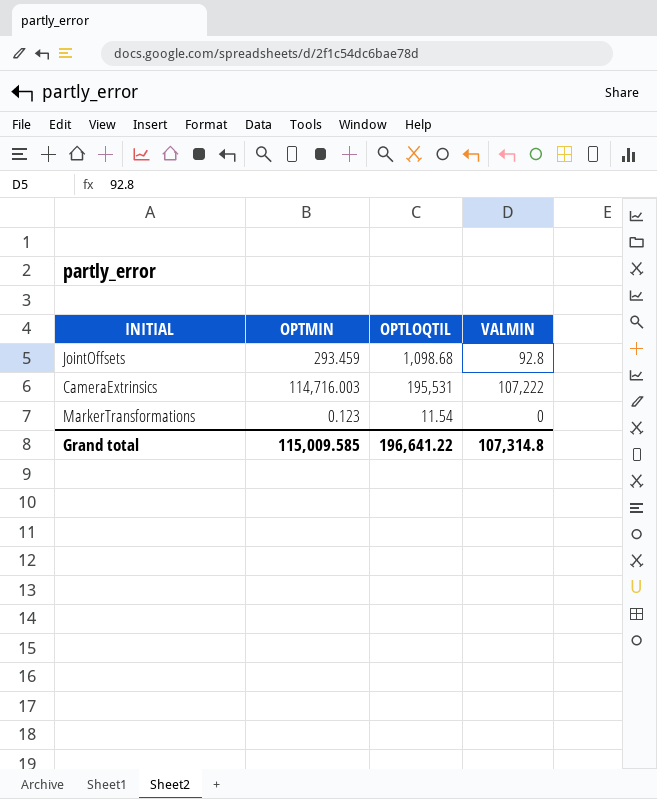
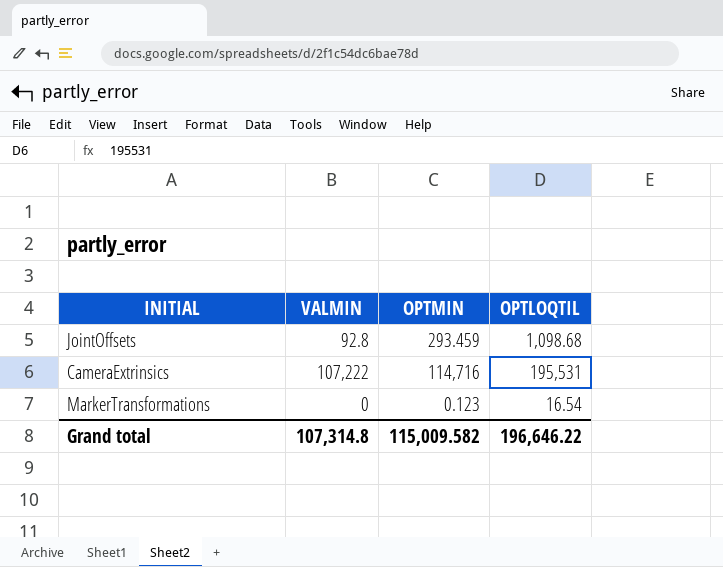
column VALMIN | position: 4 -> 2
CameraExtrinsics | OPTMIN: 114,716.003 -> 114,716
MarkerTransformations | OPTLOQTIL: 11.54 -> 16.54
Grand total | OPTMIN: 115,009.585 -> 115,009.582
Grand total | OPTLOQTIL: 196,641.22 -> 196,646.22

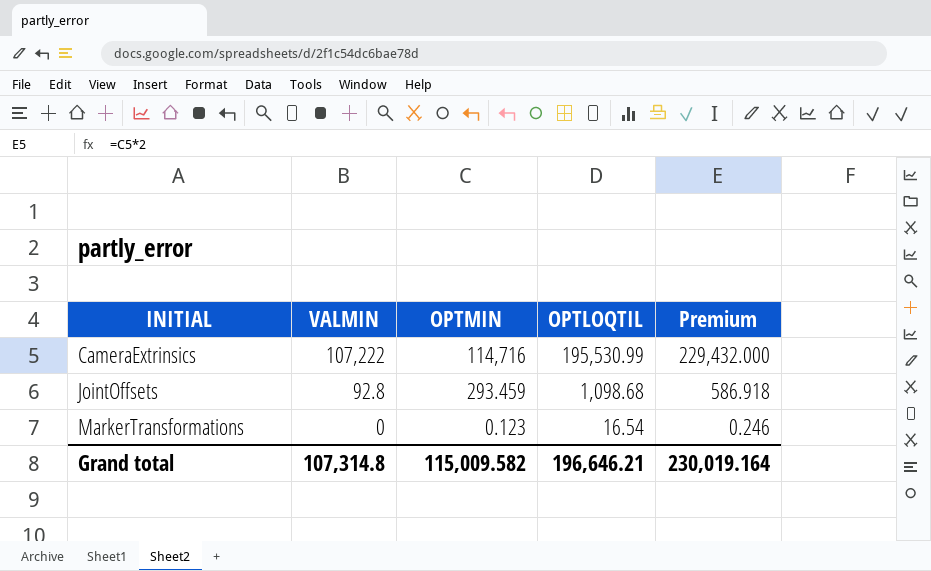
row order: none -> INITIAL ascending
column Premium | formula: none -> [OPTMIN] * 2
CameraExtrinsics | OPTLOQTIL: 195,531 -> 195,530.99
Grand total | OPTLOQTIL: 196,646.22 -> 196,646.21

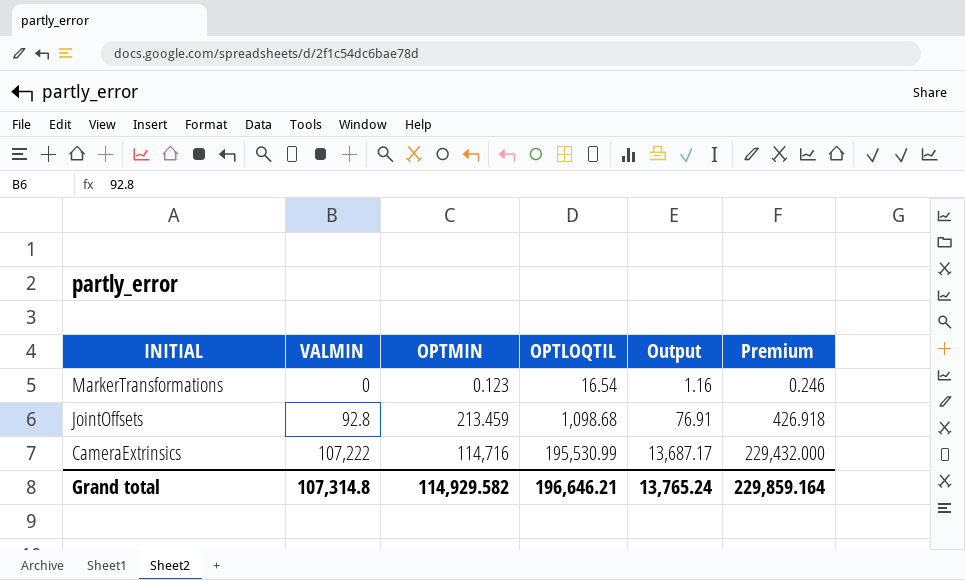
row order: INITIAL ascending -> INITIAL descending
column Output | formula: none -> [OPTLOQTIL] * 0.07
JointOffsets | OPTMIN: 293.459 -> 213.459
JointOffsets | Premium: 586.918 -> 426.918
Grand total | OPTMIN: 115,009.582 -> 114,929.582
Grand total | Premium: 230,019.164 -> 229,859.164

